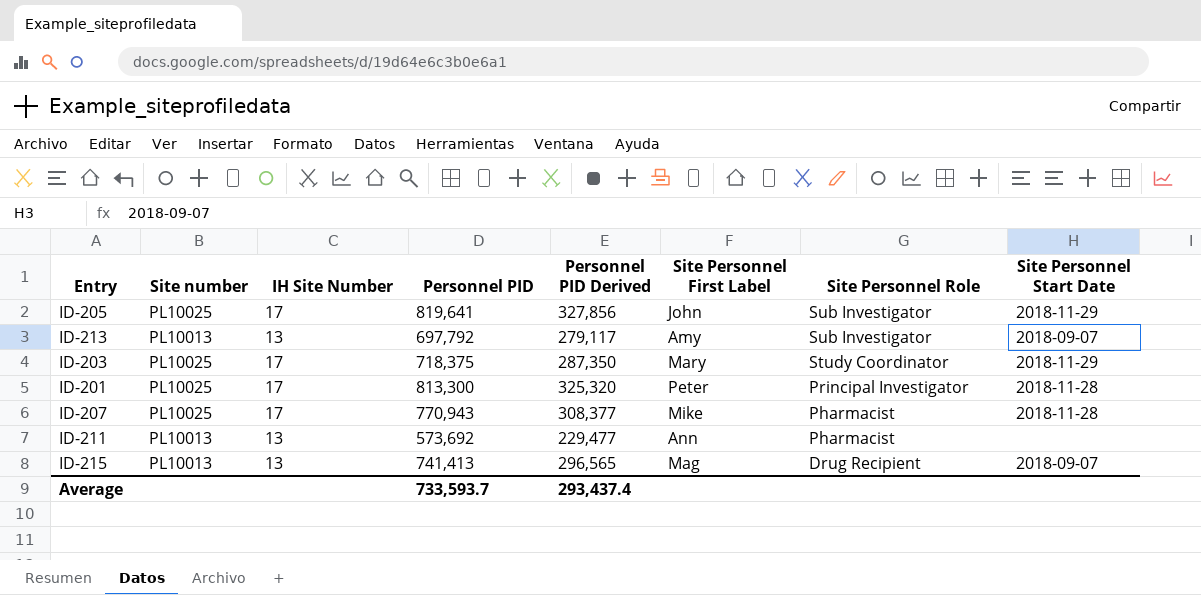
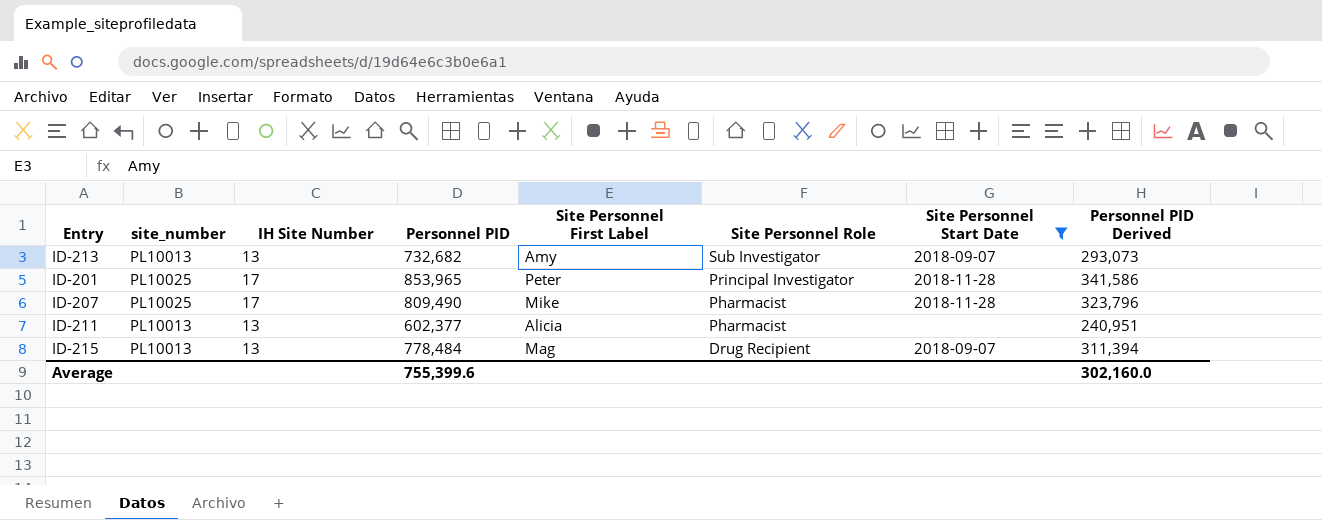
filter: none -> Site Personnel Start Date != 2018-11-29
column name: Site number -> site_number
column Personnel PID Derived | position: 5 -> 8
ID-213 | Personnel PID: 697,792 -> 732,682
ID-213 | Personnel PID Derived: 279,117 -> 293,073
ID-201 | Personnel PID: 813,300 -> 853,965
ID-201 | Personnel PID Derived: 325,320 -> 341,586
ID-207 | Personnel PID: 770,943 -> 809,490
ID-207 | Personnel PID Derived: 308,377 -> 323,796
ID-211 | Personnel PID: 573,692 -> 602,377
ID-211 | Site Personnel First Label: Ann -> Alicia
ID-211 | Personnel PID Derived: 229,477 -> 240,951
ID-215 | Personnel PID: 741,413 -> 778,484
ID-215 | Personnel PID Derived: 296,565 -> 311,394
Average | Personnel PID: 733,593.7 -> 755,399.6
Average | Personnel PID Derived: 293,437.4 -> 302,160.0

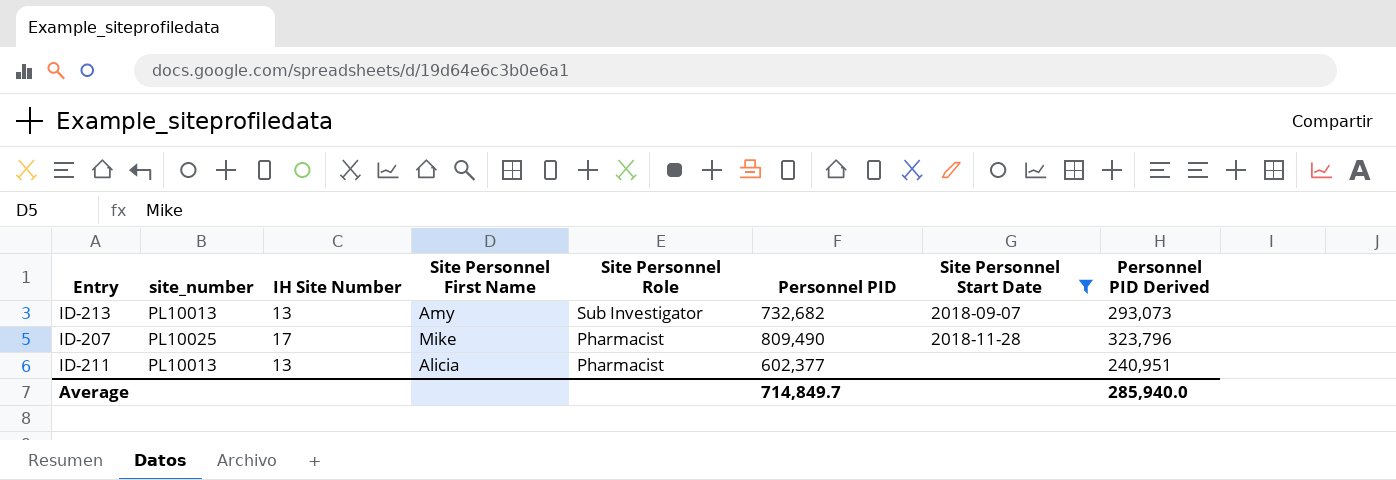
column name: Site Personnel First Label -> Site Personnel First Name
column Personnel PID | position: 4 -> 6
row ID-201: PL10025 | 17 | 853,965 | Peter | Principal Investigator | 2018-11-28 | 341,586 -> none
row ID-215: PL10013 | 13 | 778,484 | Mag | Drug Recipient | 2018-09-07 | 311,394 -> none
Average | Personnel PID: 755,399.6 -> 714,849.7
Average | Personnel PID Derived: 302,160.0 -> 285,940.0

